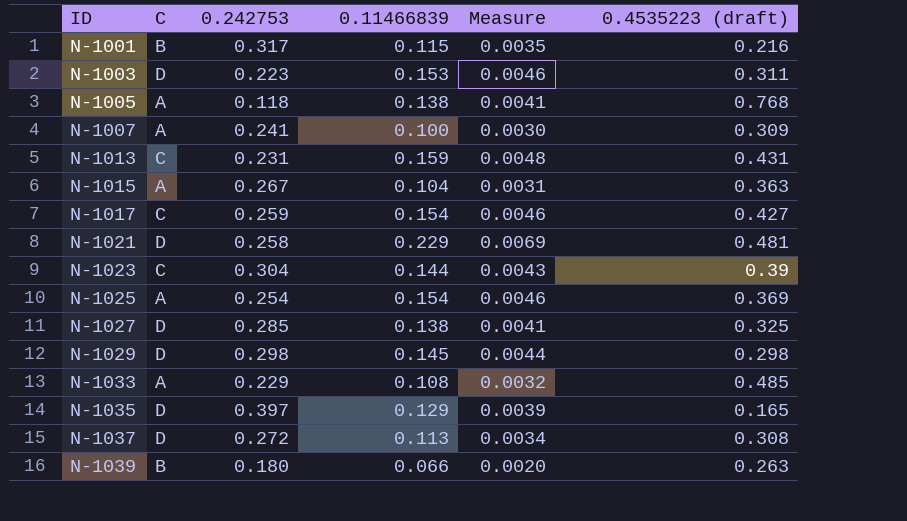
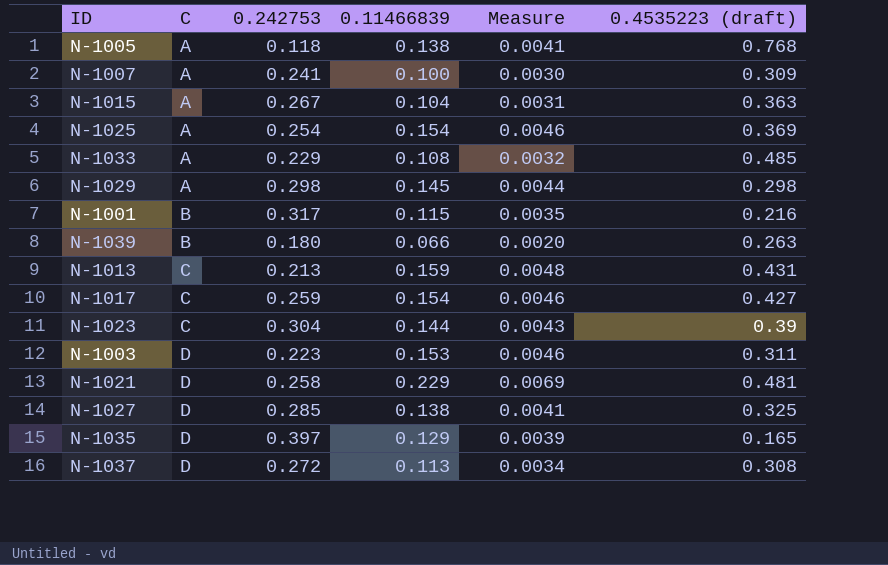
row order: ID ascending -> C ascending
N-1029 | C: D -> A
N-1013 | 0.242753: 0.231 -> 0.213

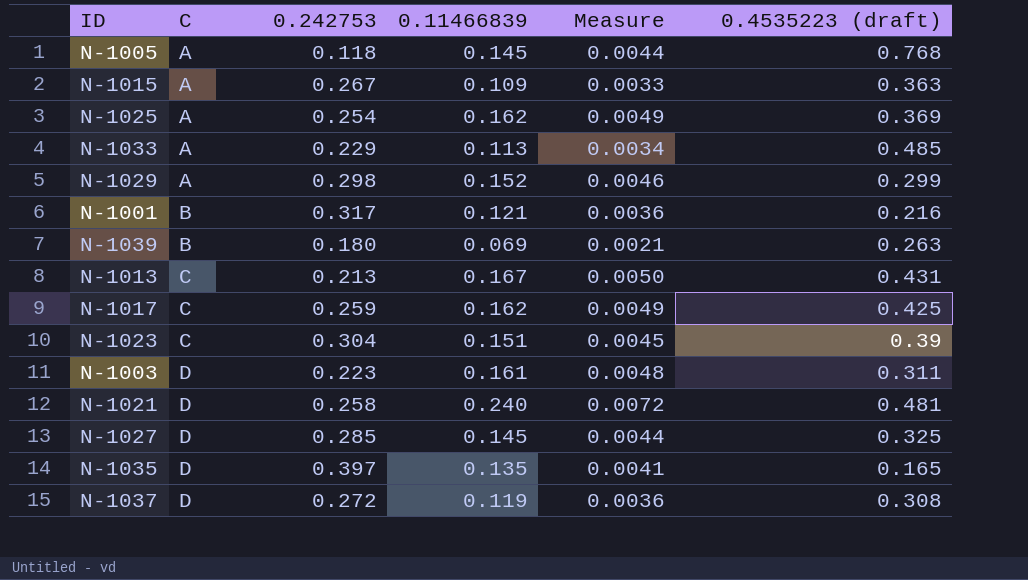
row N-1007: A | 0.241 | 0.100 | 0.0030 | 0.309 -> none
N-1005 | 0.11466839: 0.138 -> 0.145
N-1005 | Measure: 0.0041 -> 0.0044
N-1015 | 0.11466839: 0.104 -> 0.109
N-1015 | Measure: 0.0031 -> 0.0033
N-1025 | 0.11466839: 0.154 -> 0.162
N-1025 | Measure: 0.0046 -> 0.0049
N-1033 | 0.11466839: 0.108 -> 0.113
N-1033 | Measure: 0.0032 -> 0.0034
N-1029 | 0.11466839: 0.145 -> 0.152
N-1029 | Measure: 0.0044 -> 0.0046
N-1029 | 0.4535223 (draft): 0.298 -> 0.299
N-1001 | 0.11466839: 0.115 -> 0.121
N-1001 | Measure: 0.0035 -> 0.0036
N-1039 | 0.11466839: 0.066 -> 0.069
N-1039 | Measure: 0.0020 -> 0.0021
N-1013 | 0.11466839: 0.159 -> 0.167
N-1013 | Measure: 0.0048 -> 0.0050
N-1017 | 0.11466839: 0.154 -> 0.162
N-1017 | Measure: 0.0046 -> 0.0049
N-1017 | 0.4535223 (draft): 0.427 -> 0.425
N-1023 | 0.11466839: 0.144 -> 0.151
N-1023 | Measure: 0.0043 -> 0.0045
N-1003 | 0.11466839: 0.153 -> 0.161
N-1003 | Measure: 0.0046 -> 0.0048
N-1021 | 0.11466839: 0.229 -> 0.240
N-1021 | Measure: 0.0069 -> 0.0072
N-1027 | 0.11466839: 0.138 -> 0.145
N-1027 | Measure: 0.0041 -> 0.0044
N-1035 | 0.11466839: 0.129 -> 0.135
N-1035 | Measure: 0.0039 -> 0.0041
N-1037 | 0.11466839: 0.113 -> 0.119
N-1037 | Measure: 0.0034 -> 0.0036

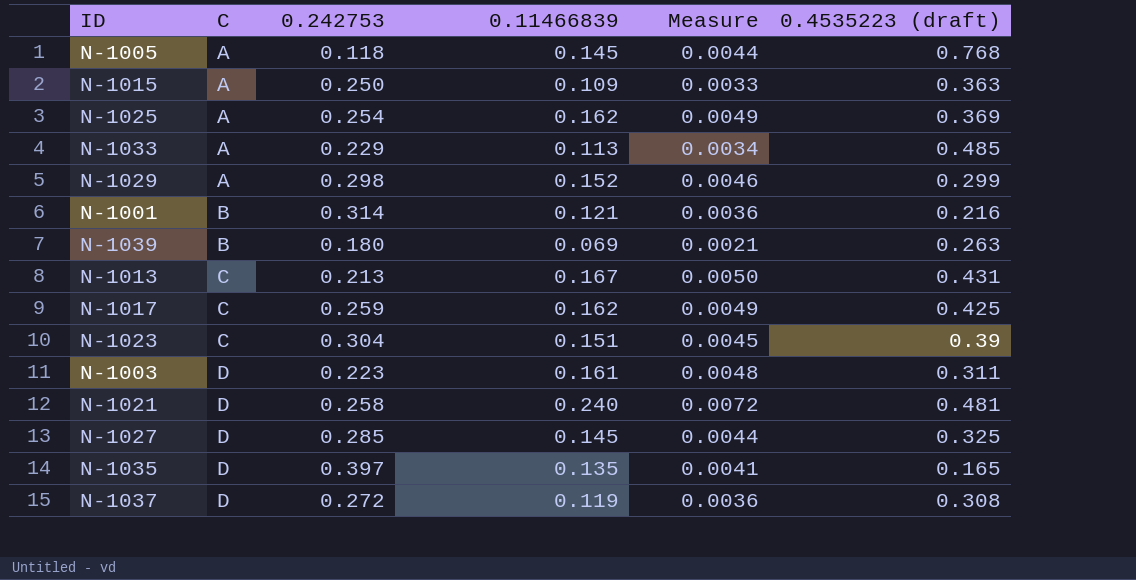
N-1015 | 0.242753: 0.267 -> 0.250
N-1001 | 0.242753: 0.317 -> 0.314

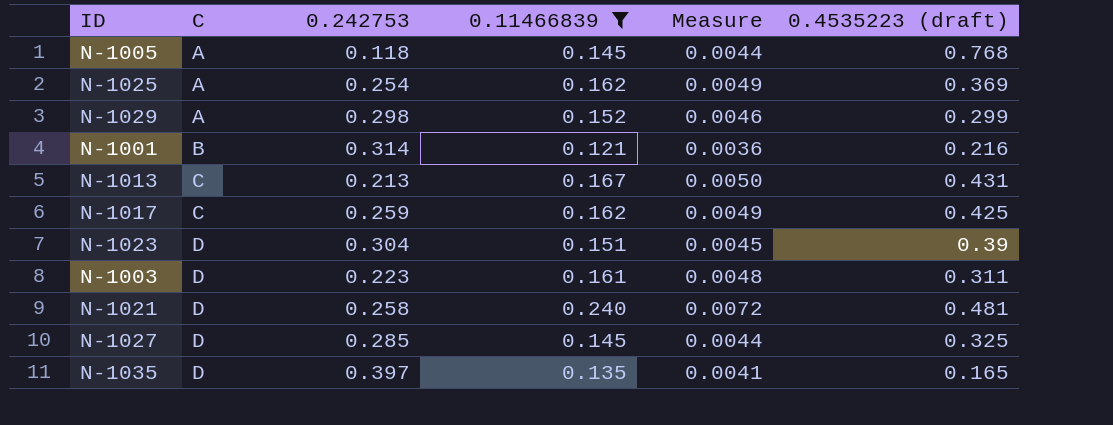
filter: none -> 0.11466839 >= 0.121
N-1023 | C: C -> D

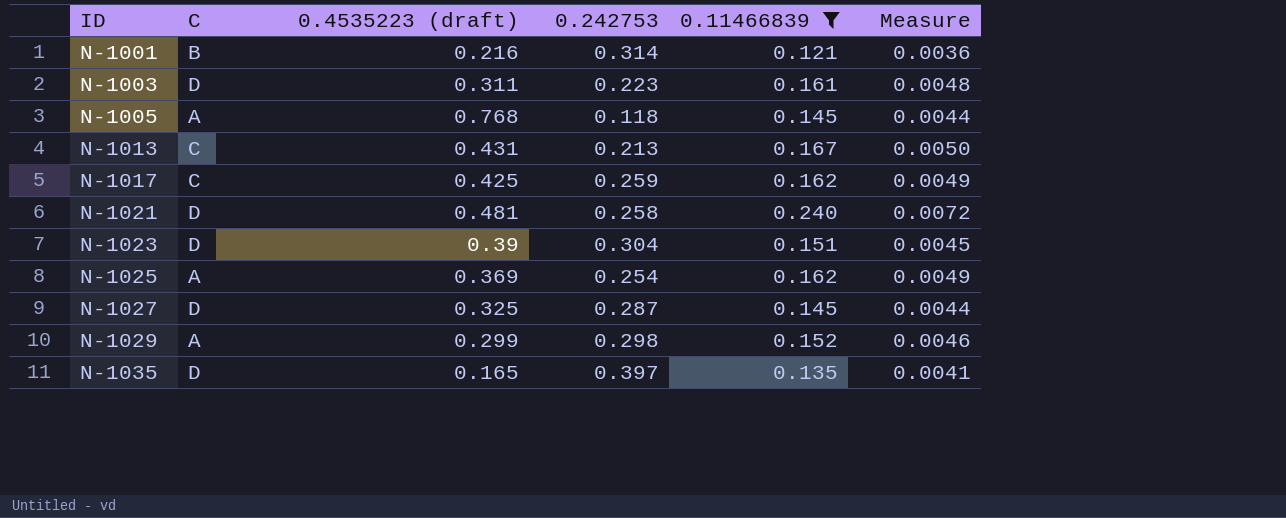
row order: C ascending -> ID ascending
column 0.4535223 (draft) | position: 6 -> 3
N-1027 | 0.242753: 0.285 -> 0.287

